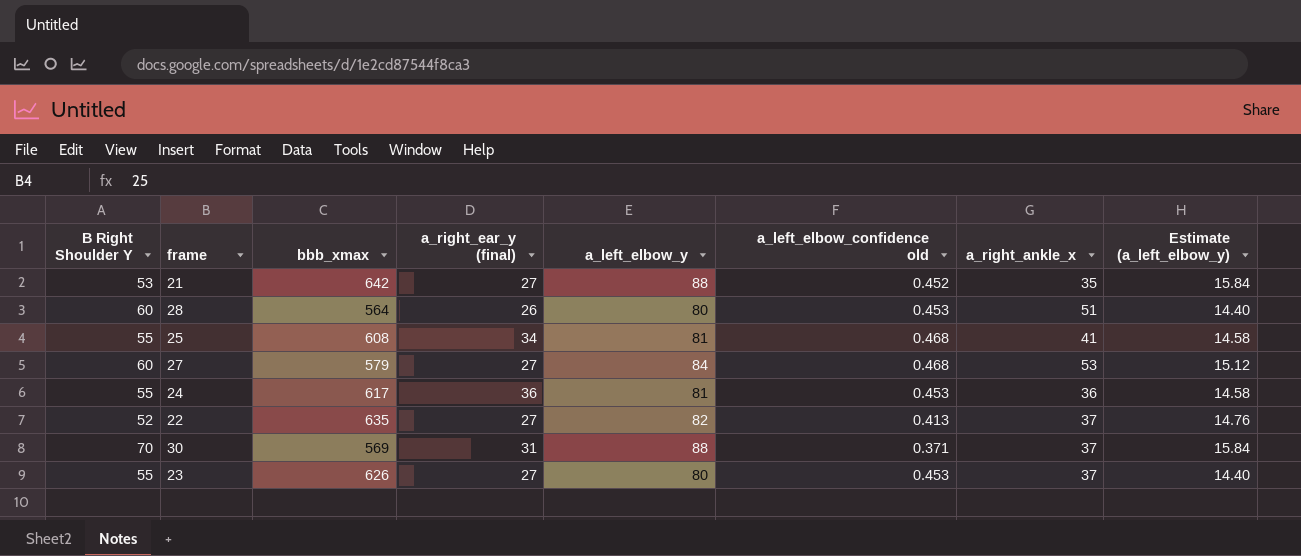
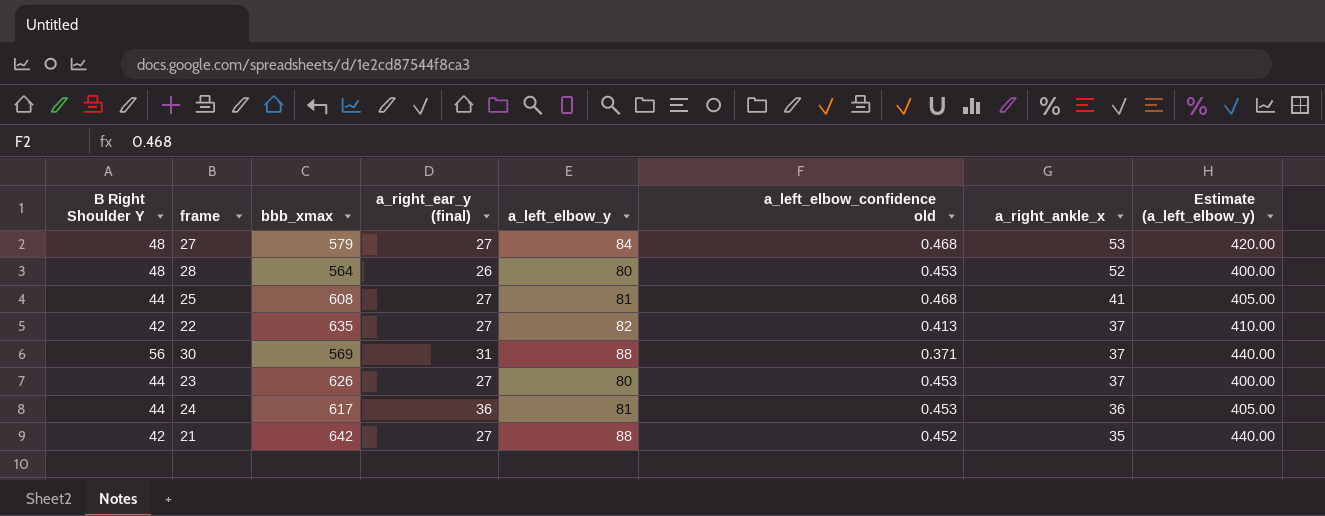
row order: none -> a_right_ankle_x descending
column Estimate (a_left_elbow_y) | formula: [a_left_elbow_y] * 0.18 -> [a_left_elbow_y] * 5
27 | B Right Shoulder Y: 60 -> 48
28 | B Right Shoulder Y: 60 -> 48
28 | a_right_ankle_x: 51 -> 52
25 | B Right Shoulder Y: 55 -> 44
25 | a_right_ear_y (final): 34 -> 27
22 | B Right Shoulder Y: 52 -> 42
30 | B Right Shoulder Y: 70 -> 56
23 | B Right Shoulder Y: 55 -> 44
24 | B Right Shoulder Y: 55 -> 44
21 | B Right Shoulder Y: 53 -> 42

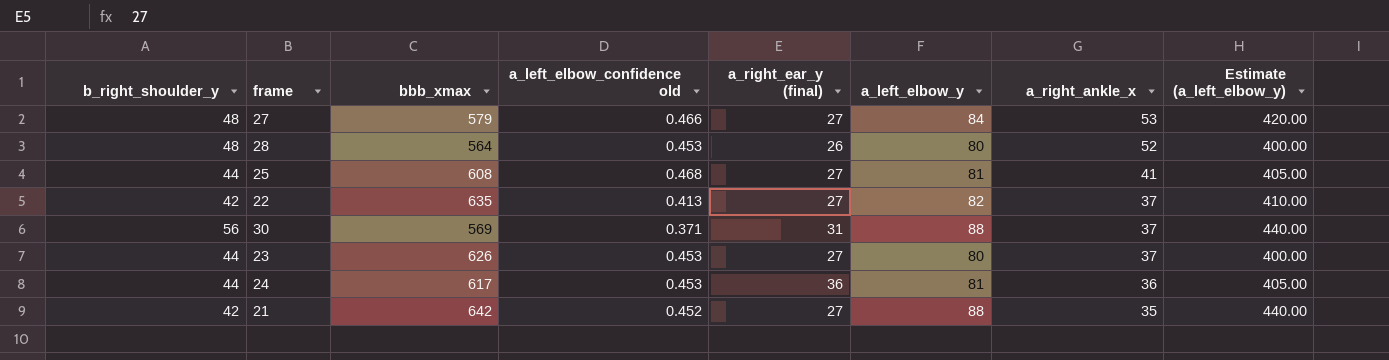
column name: B Right Shoulder Y -> b_right_shoulder_y
column a_left_elbow_confidence old | position: 6 -> 4
27 | a_left_elbow_confidence old: 0.468 -> 0.466

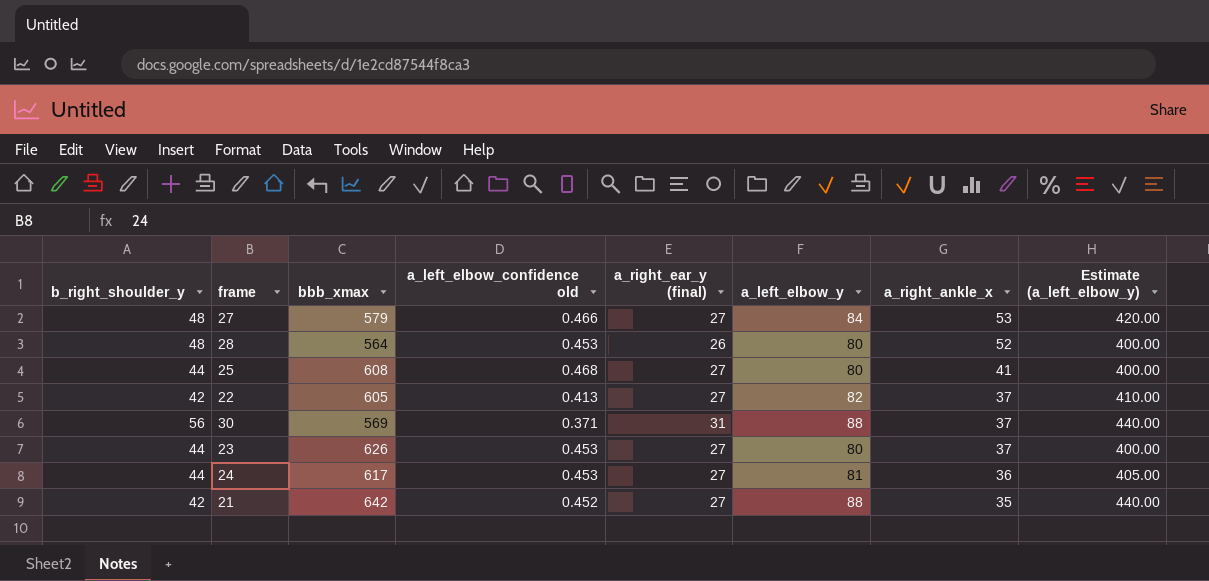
25 | a_left_elbow_y: 81 -> 80
25 | Estimate (a_left_elbow_y): 405.00 -> 400.00
22 | bbb_xmax: 635 -> 605
24 | a_right_ear_y (final): 36 -> 27

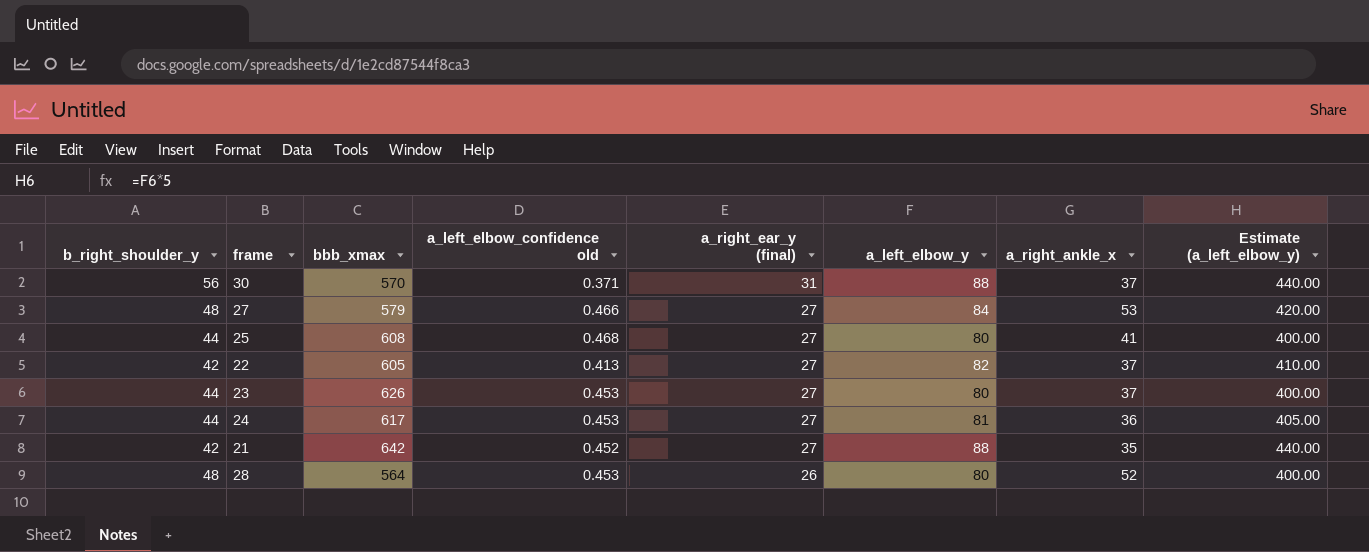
row order: a_right_ankle_x descending -> a_right_ear_y (final) descending
30 | bbb_xmax: 569 -> 570

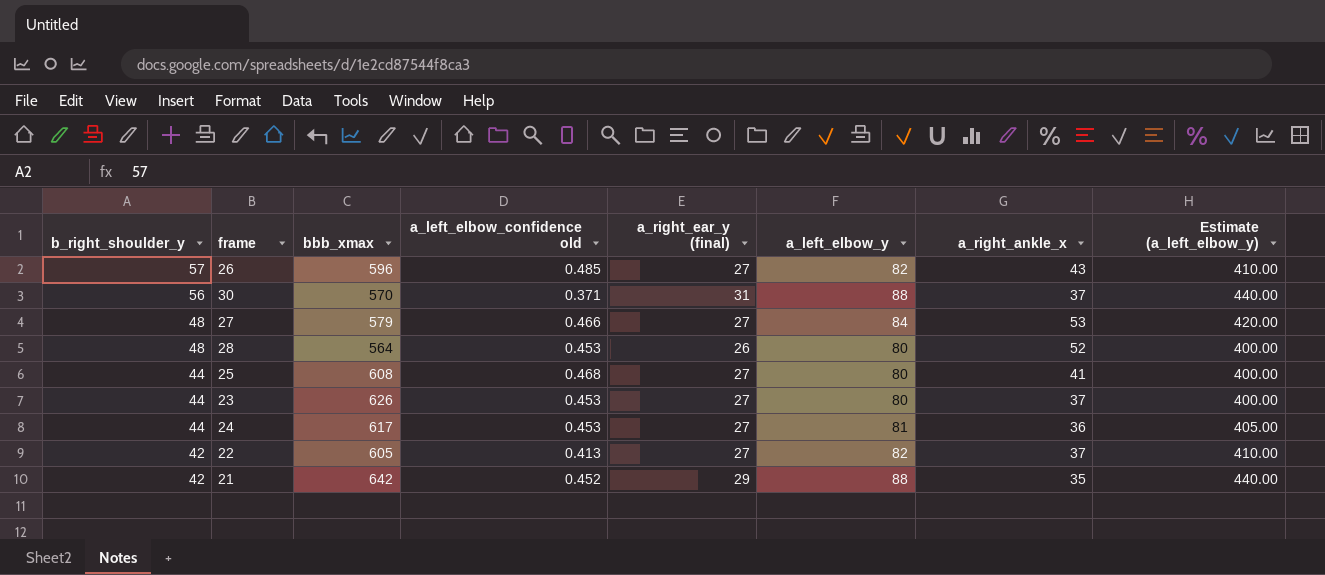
row order: a_right_ear_y (final) descending -> b_right_shoulder_y descending
row 26: none -> 57 | 596 | 0.485 | 27 | 82 | 43 | 410.00
21 | a_right_ear_y (final): 27 -> 29

